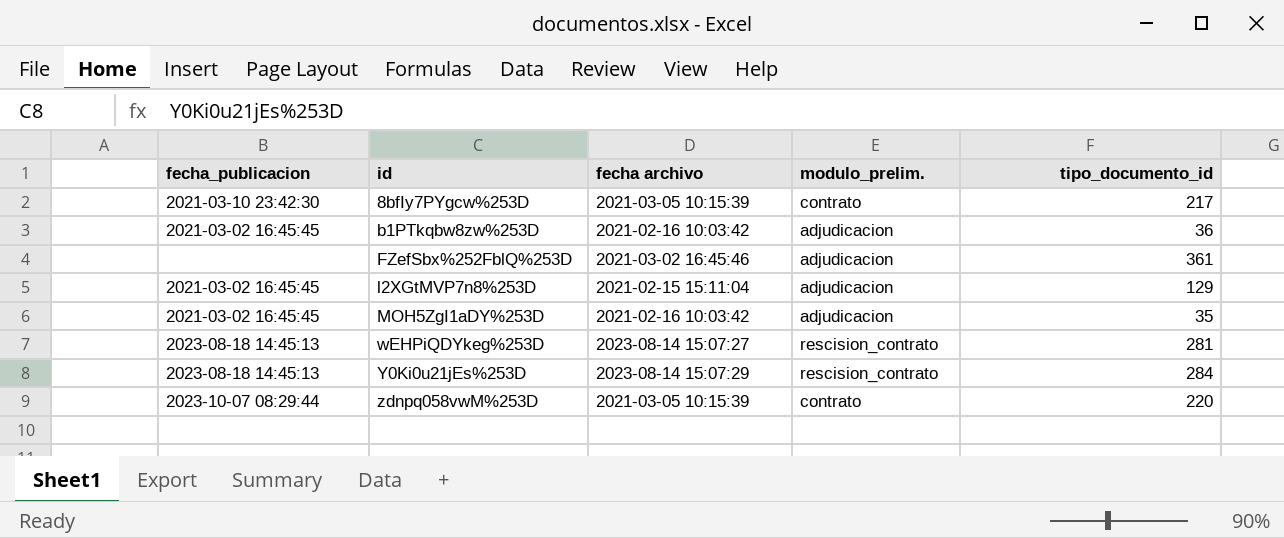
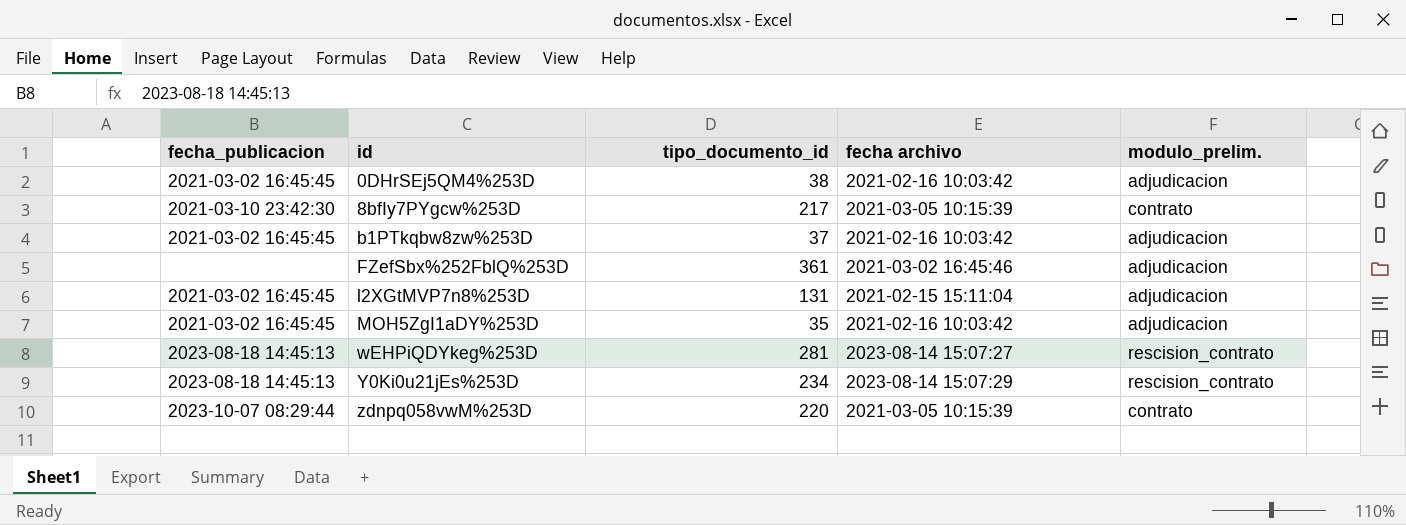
column tipo_documento_id | position: 5 -> 3
row 0DHrSEj5QM4%253D: none -> 2021-03-02 16:45:45 | 38 | 2021-02-16 10:03:42 | adjudicacion
b1PTkqbw8zw%253D | tipo_documento_id: 36 -> 37
l2XGtMVP7n8%253D | tipo_documento_id: 129 -> 131
Y0Ki0u21jEs%253D | tipo_documento_id: 284 -> 234

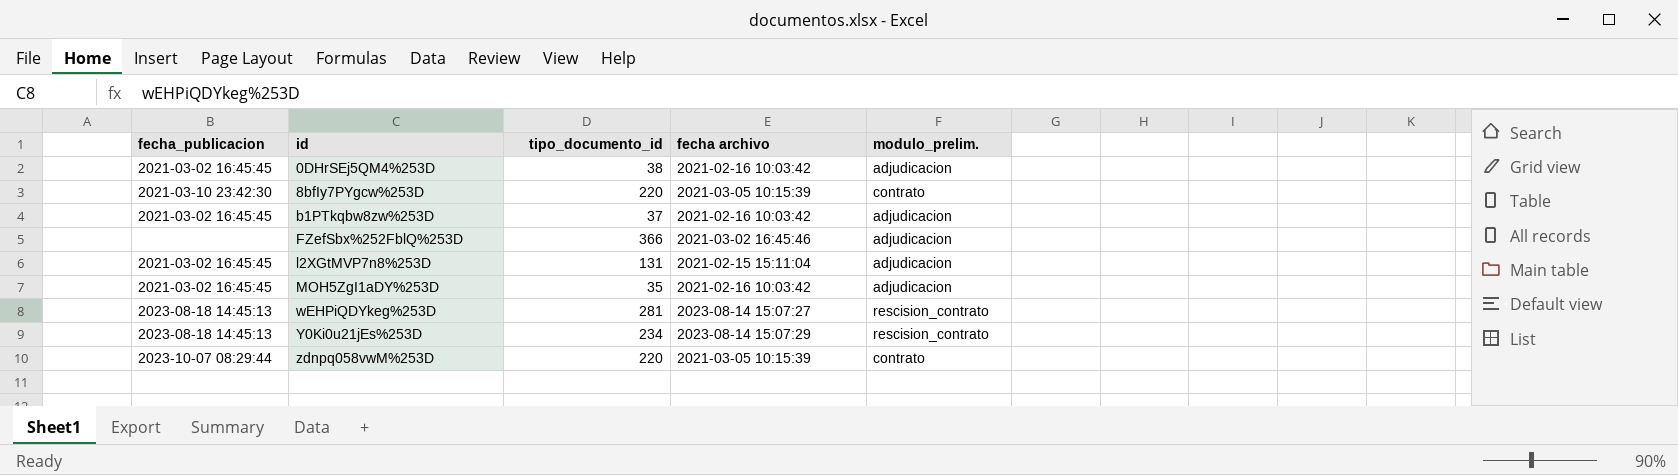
8bfIy7PYgcw%253D | tipo_documento_id: 217 -> 220
FZefSbx%252FblQ%253D | tipo_documento_id: 361 -> 366

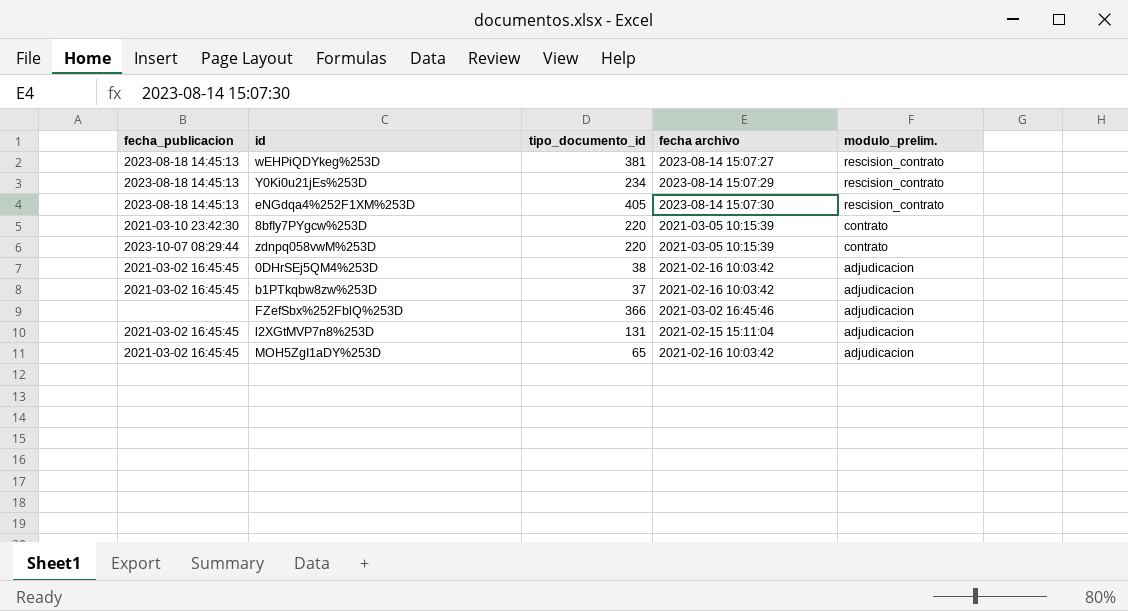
row order: id ascending -> modulo_prelim. descending
wEHPiQDYkeg%253D | tipo_documento_id: 281 -> 381
row eNGdqa4%252F1XM%253D: none -> 2023-08-18 14:45:13 | 405 | 2023-08-14 15:07:30 | rescision_contrato
MOH5ZgI1aDY%253D | tipo_documento_id: 35 -> 65

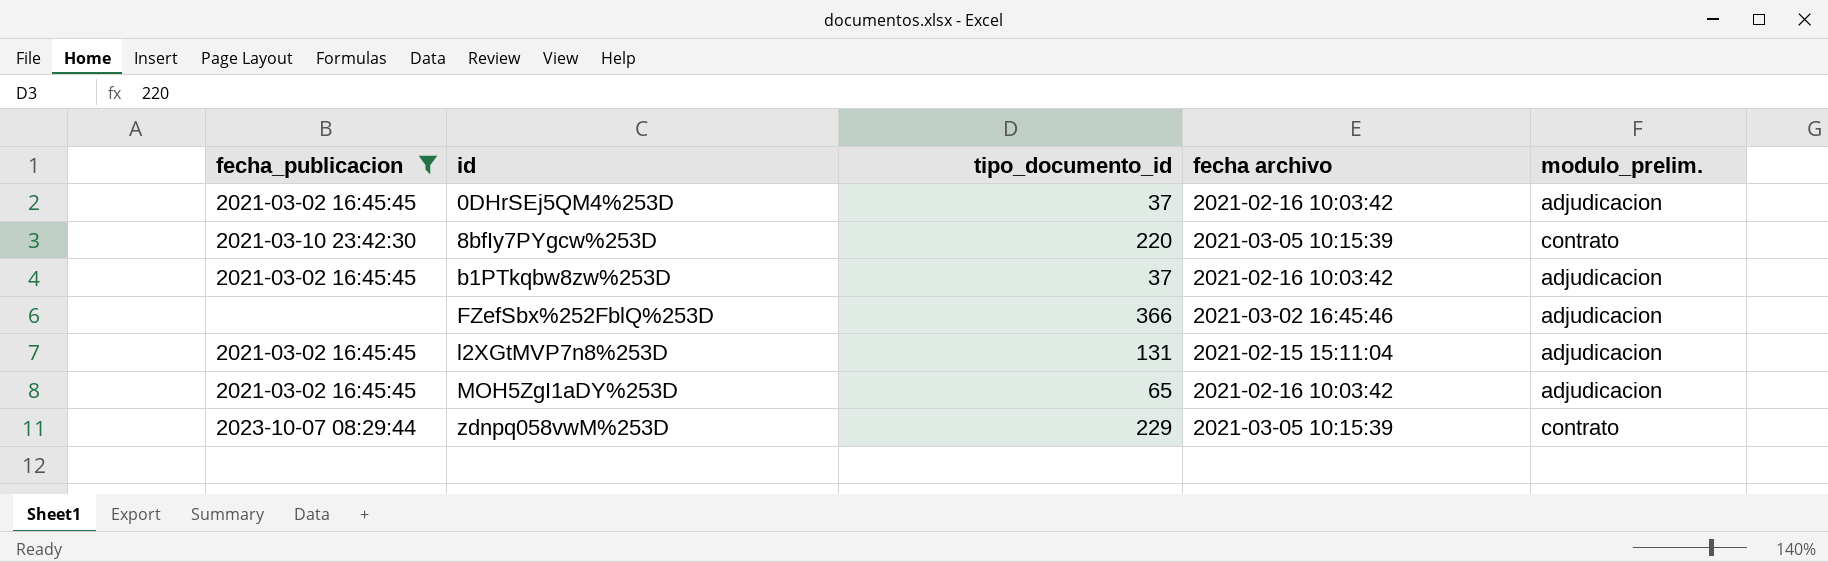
filter: none -> fecha_publicacion != 2023-08-18 14:45:13
row order: modulo_prelim. descending -> id ascending
0DHrSEj5QM4%253D | tipo_documento_id: 38 -> 37
zdnpq058vwM%253D | tipo_documento_id: 220 -> 229

